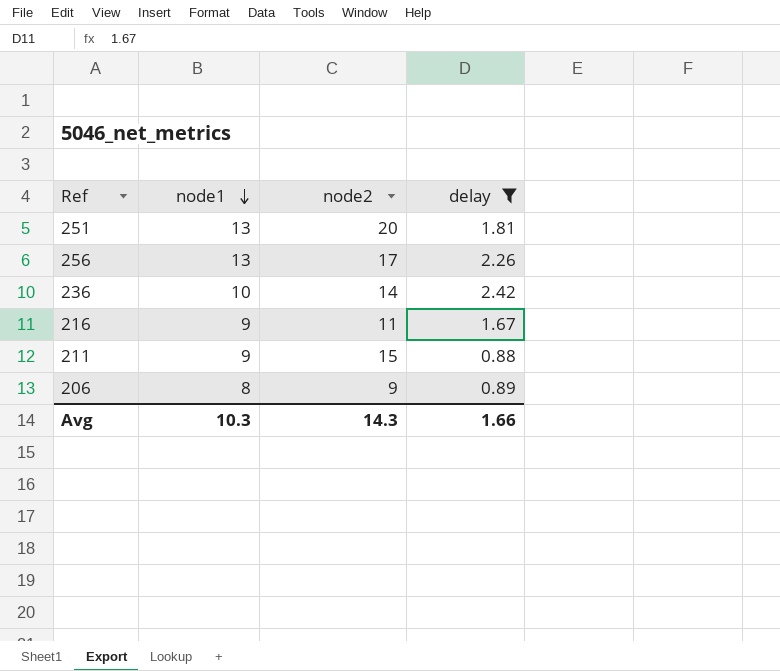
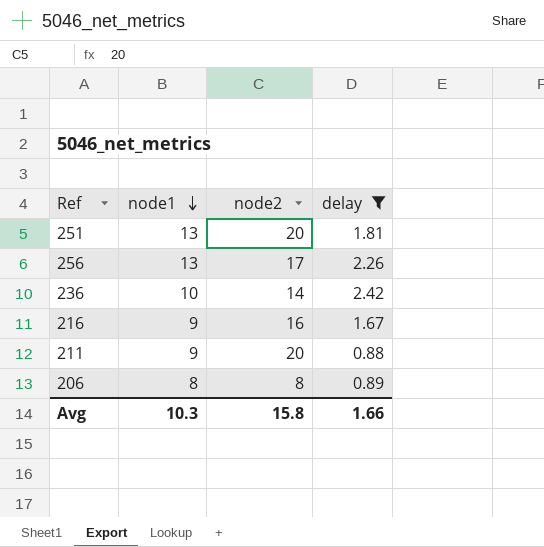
216 | node2: 11 -> 16
211 | node2: 15 -> 20
206 | node2: 9 -> 8
Avg | node2: 14.3 -> 15.8

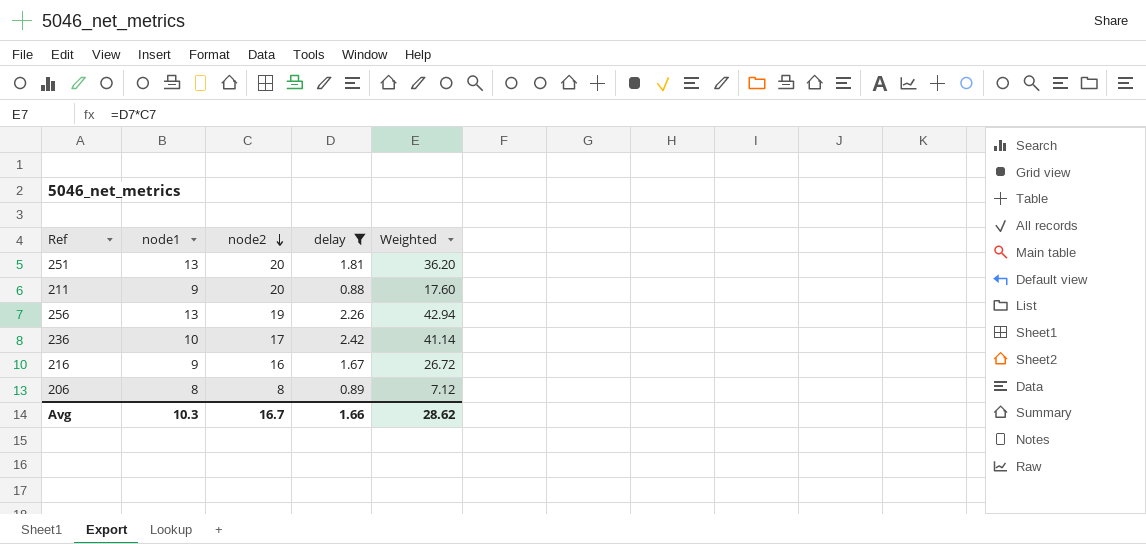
row order: node1 descending -> node2 descending
column Weighted | formula: none -> [node2] * [delay]
256 | node2: 17 -> 19
236 | node2: 14 -> 17
Avg | node2: 15.8 -> 16.7

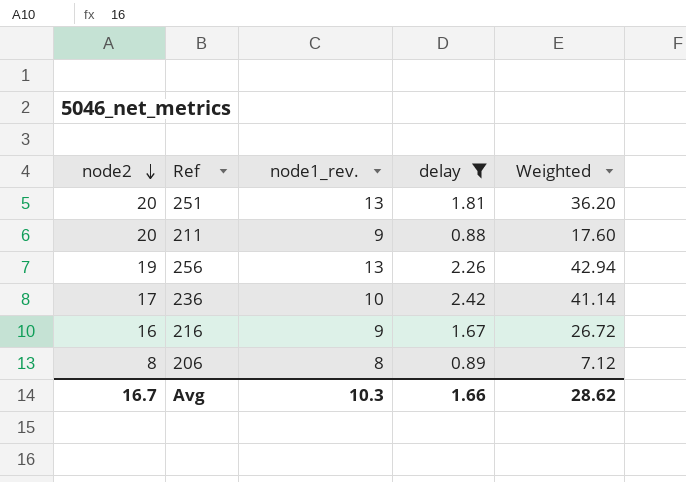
column node2 | position: 3 -> 1
column name: node1 -> node1_rev.

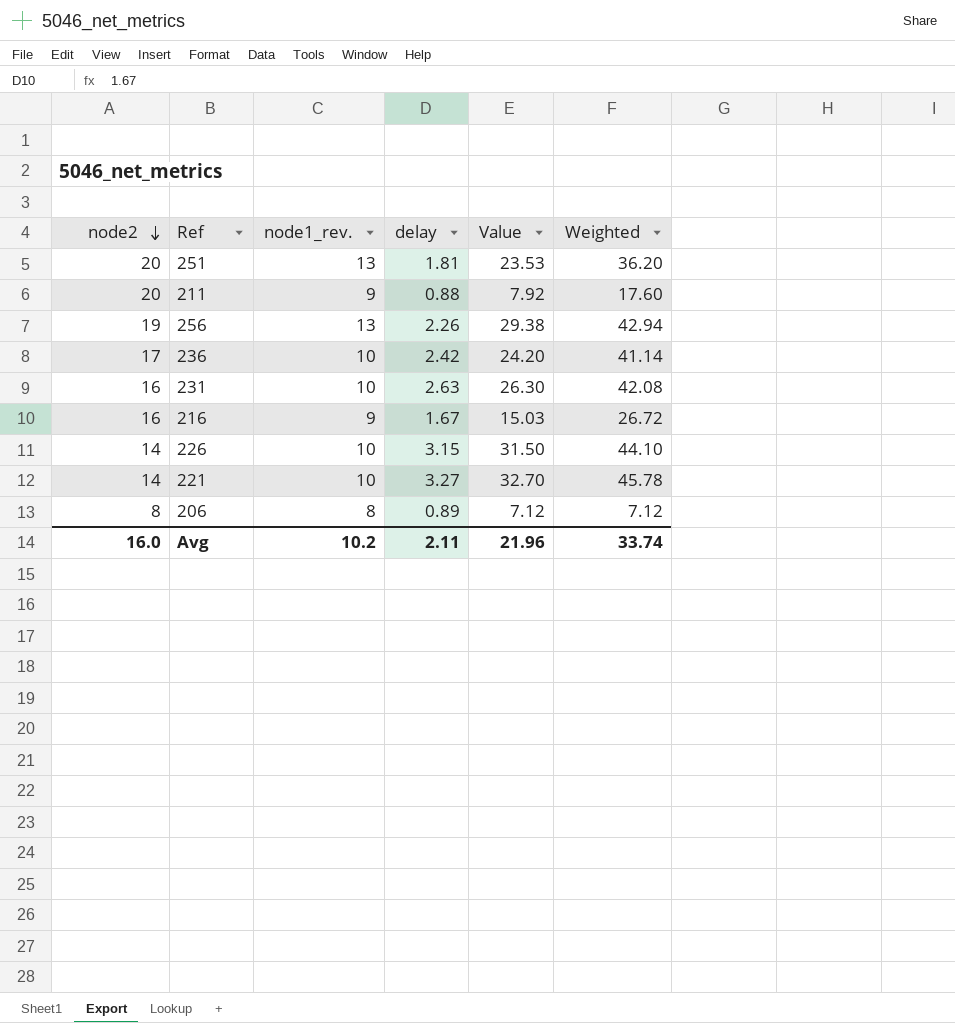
filter: delay <= 2.42 -> none
column Value | formula: none -> [node1_rev.] * [delay]
Avg | node2: 16.7 -> 16.0
Avg | node1_rev.: 10.3 -> 10.2
Avg | delay: 1.66 -> 2.11
Avg | Weighted: 28.62 -> 33.74

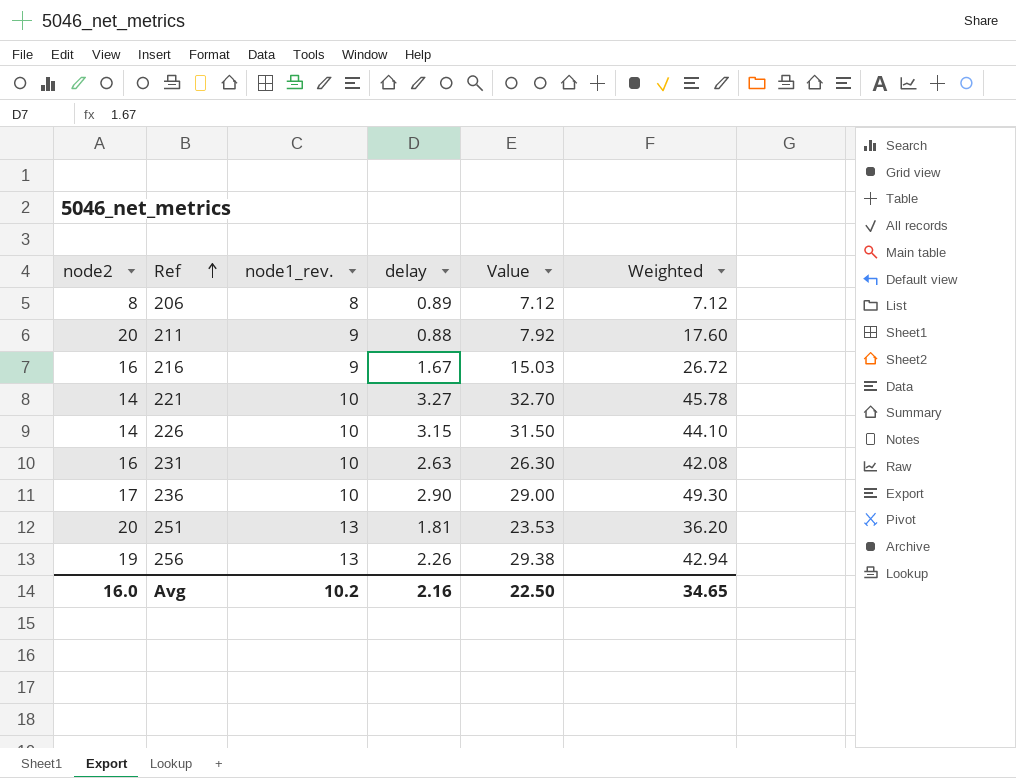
row order: node2 descending -> Ref ascending
236 | delay: 2.42 -> 2.90
236 | Value: 24.20 -> 29.00
236 | Weighted: 41.14 -> 49.30
Avg | delay: 2.11 -> 2.16
Avg | Value: 21.96 -> 22.50
Avg | Weighted: 33.74 -> 34.65

